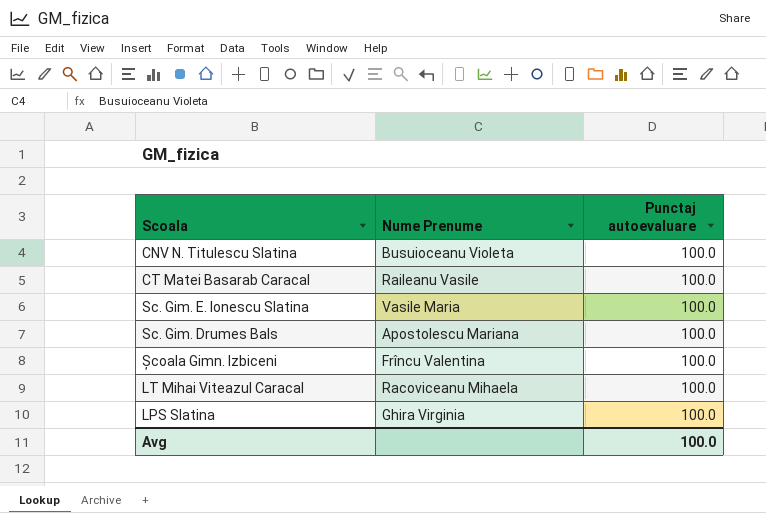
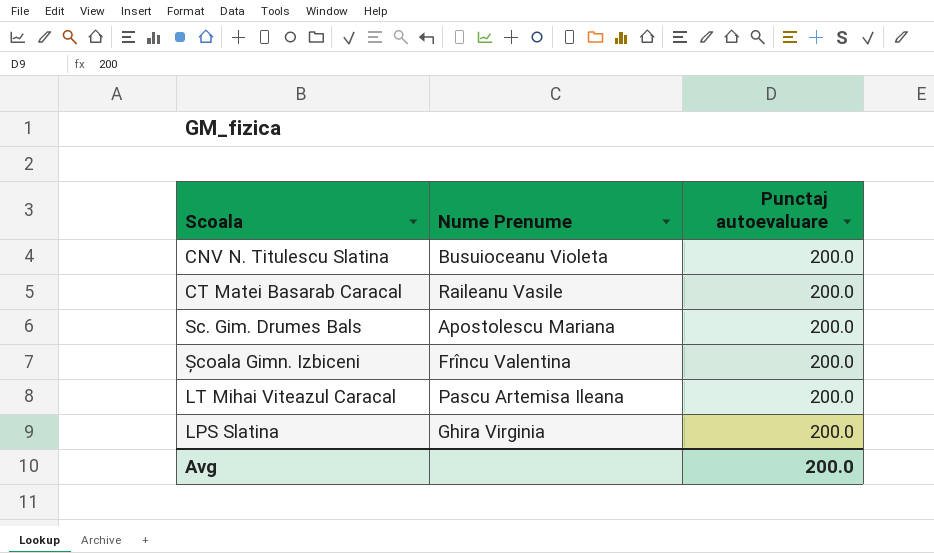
row Sc. Gim. E. Ionescu Slatina: Vasile Maria | 100.0 -> none
CNV N. Titulescu Slatina | Punctaj autoevaluare: 100.0 -> 200.0
CT Matei Basarab Caracal | Punctaj autoevaluare: 100.0 -> 200.0
Sc. Gim. Drumes Bals | Punctaj autoevaluare: 100.0 -> 200.0
Școala Gimn. Izbiceni | Punctaj autoevaluare: 100.0 -> 200.0
LT Mihai Viteazul Caracal | Nume Prenume: Racoviceanu Mihaela -> Pascu Artemisa Ileana
LT Mihai Viteazul Caracal | Punctaj autoevaluare: 100.0 -> 200.0
LPS Slatina | Punctaj autoevaluare: 100.0 -> 200.0
Avg | Punctaj autoevaluare: 100.0 -> 200.0

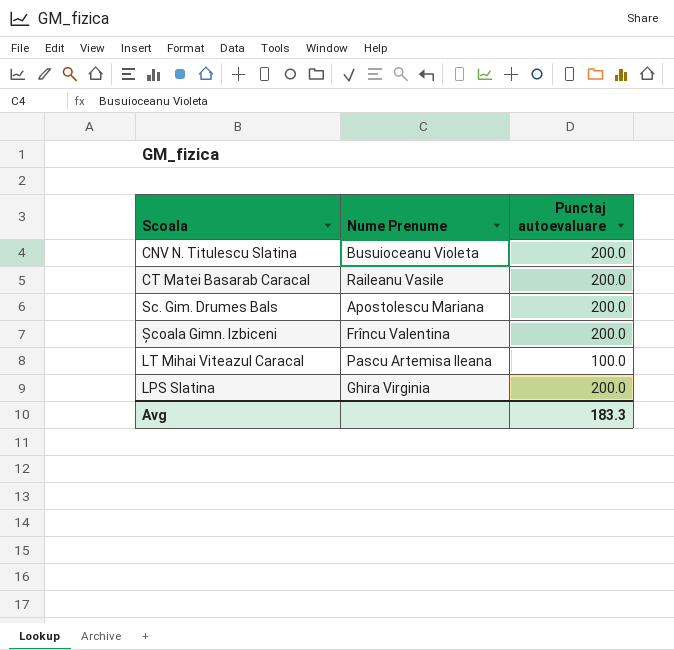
LT Mihai Viteazul Caracal | Punctaj autoevaluare: 200.0 -> 100.0
Avg | Punctaj autoevaluare: 200.0 -> 183.3

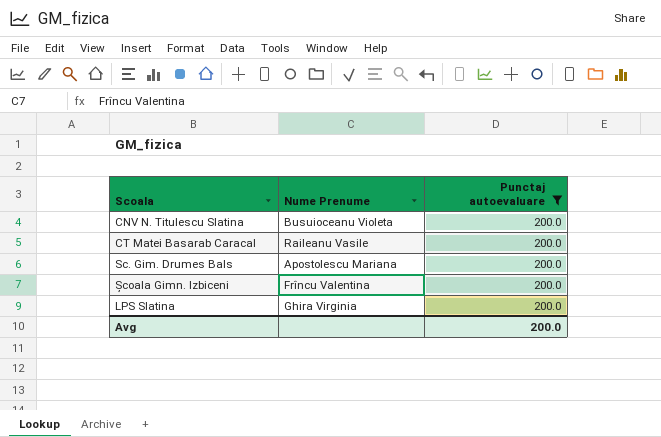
filter: none -> Punctaj autoevaluare = 200.0
Avg | Punctaj autoevaluare: 183.3 -> 200.0

